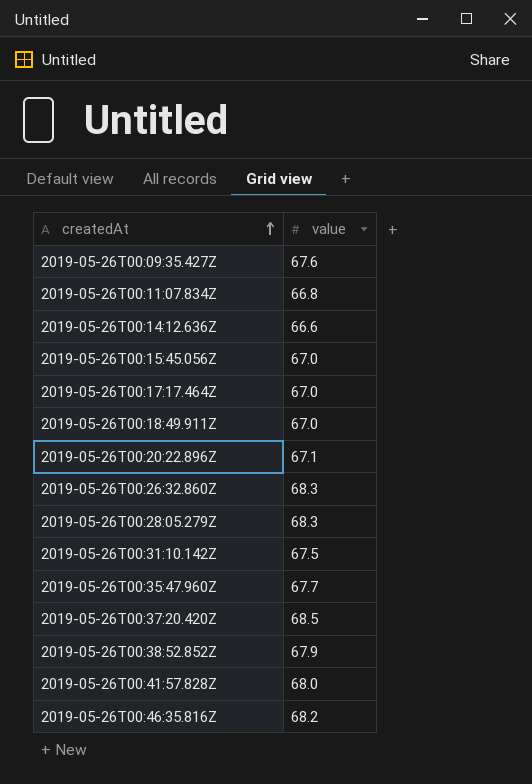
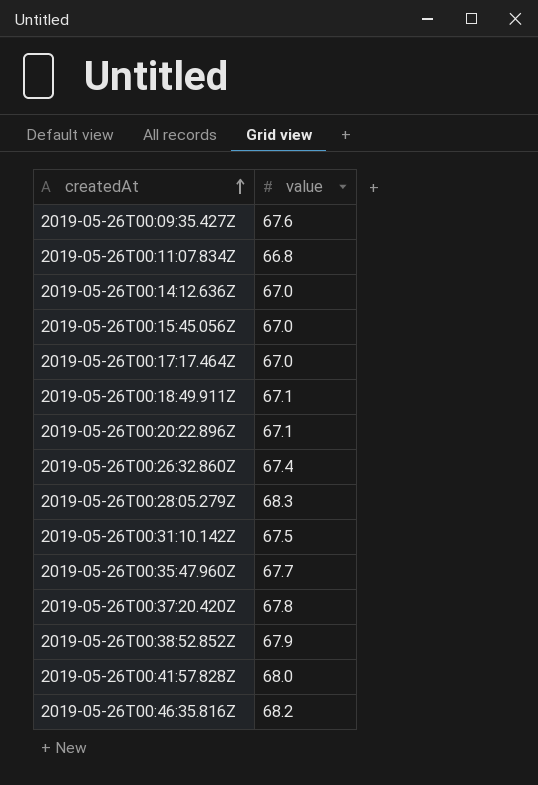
2019-05-26T00:14:12.636Z | value: 66.6 -> 67.0
2019-05-26T00:18:49.911Z | value: 67.0 -> 67.1
2019-05-26T00:26:32.860Z | value: 68.3 -> 67.4
2019-05-26T00:37:20.420Z | value: 68.5 -> 67.8

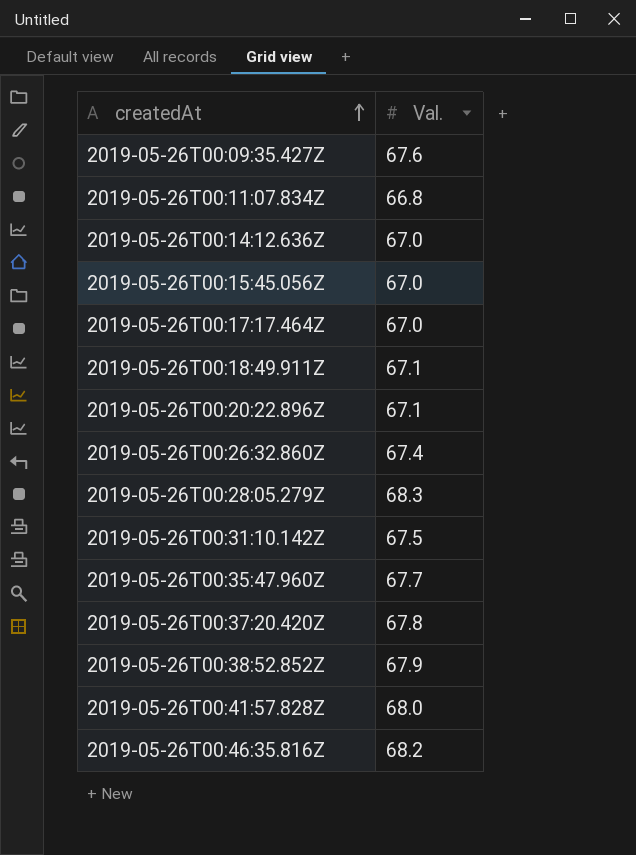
column name: value -> Val.

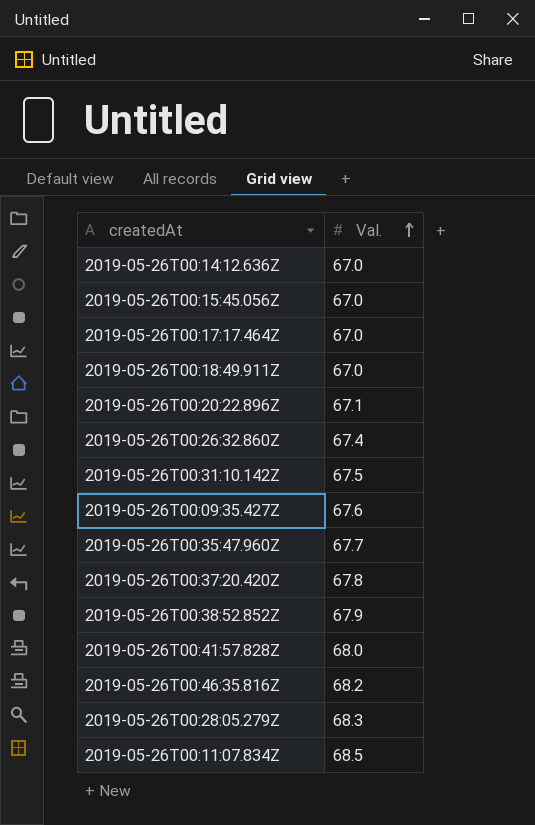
row order: createdAt ascending -> Val. ascending
2019-05-26T00:18:49.911Z | Val.: 67.1 -> 67.0
2019-05-26T00:11:07.834Z | Val.: 66.8 -> 68.5

